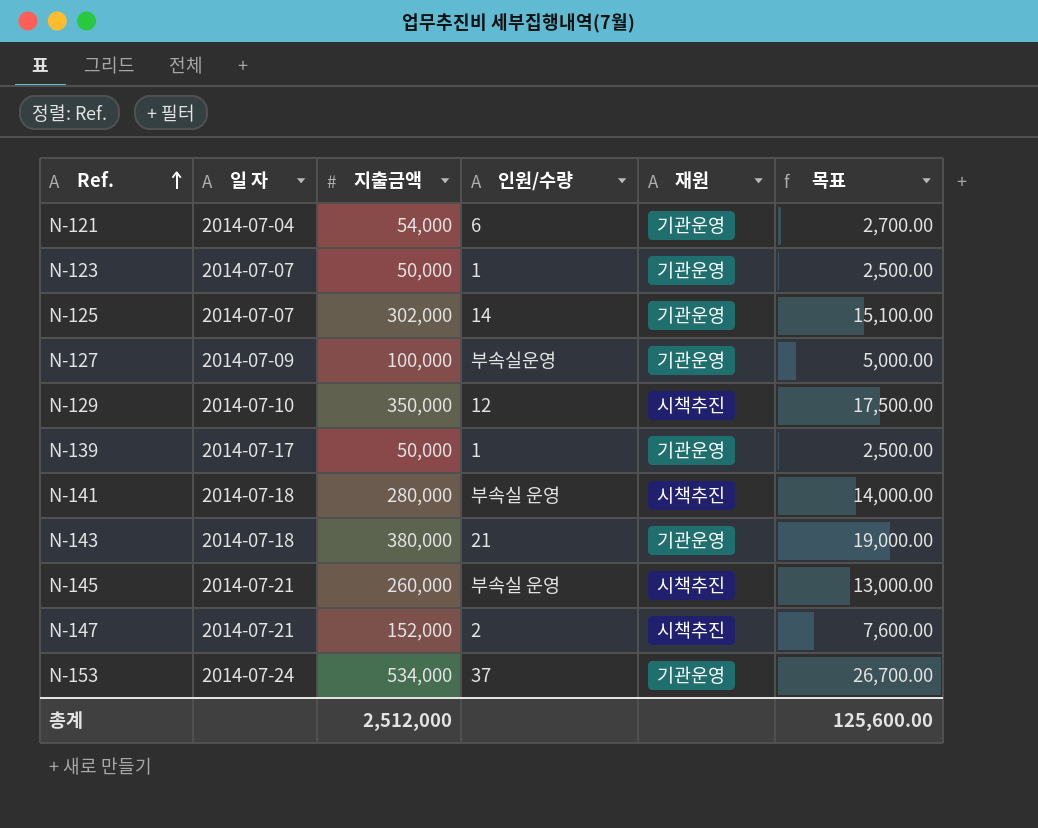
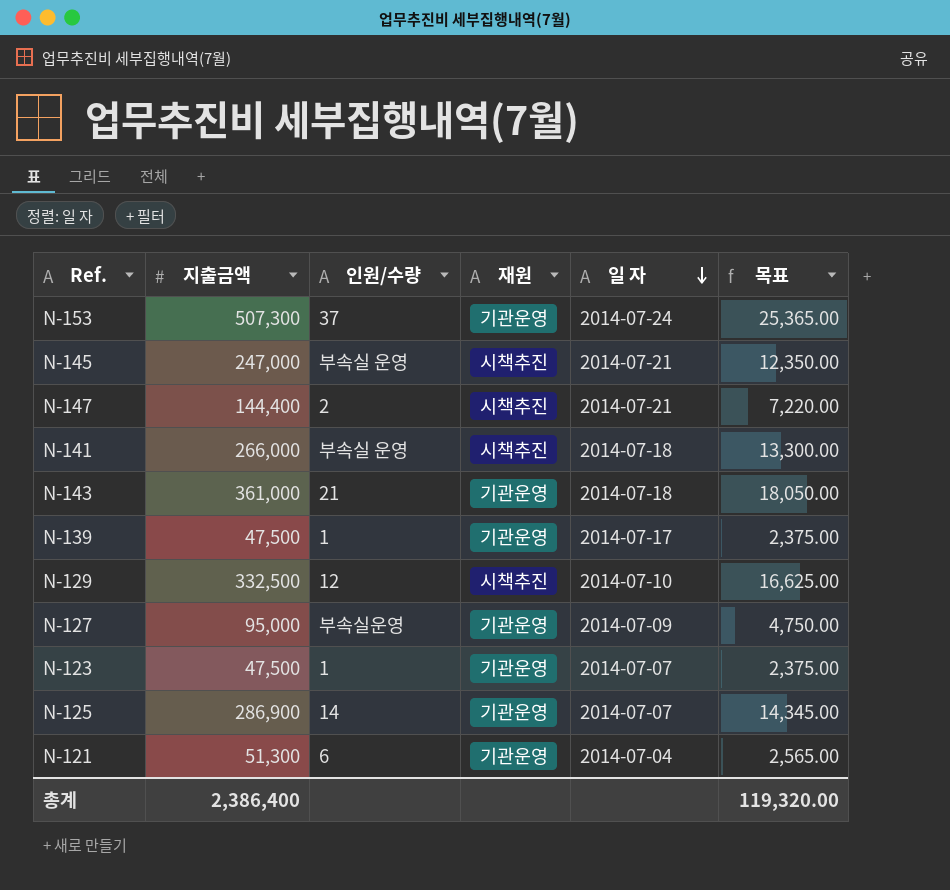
row order: Ref. ascending -> 일 자 descending
column 일 자 | position: 2 -> 5
N-153 | 지출금액: 534,000 -> 507,300
N-153 | 목표: 26,700.00 -> 25,365.00
N-145 | 지출금액: 260,000 -> 247,000
N-145 | 목표: 13,000.00 -> 12,350.00
N-147 | 지출금액: 152,000 -> 144,400
N-147 | 목표: 7,600.00 -> 7,220.00
N-141 | 지출금액: 280,000 -> 266,000
N-141 | 목표: 14,000.00 -> 13,300.00
N-143 | 지출금액: 380,000 -> 361,000
N-143 | 목표: 19,000.00 -> 18,050.00
N-139 | 지출금액: 50,000 -> 47,500
N-139 | 목표: 2,500.00 -> 2,375.00
N-129 | 지출금액: 350,000 -> 332,500
N-129 | 목표: 17,500.00 -> 16,625.00
N-127 | 지출금액: 100,000 -> 95,000
N-127 | 목표: 5,000.00 -> 4,750.00
N-123 | 지출금액: 50,000 -> 47,500
N-123 | 목표: 2,500.00 -> 2,375.00
N-125 | 지출금액: 302,000 -> 286,900
N-125 | 목표: 15,100.00 -> 14,345.00
N-121 | 지출금액: 54,000 -> 51,300
N-121 | 목표: 2,700.00 -> 2,565.00
총계 | 지출금액: 2,512,000 -> 2,386,400
총계 | 목표: 125,600.00 -> 119,320.00

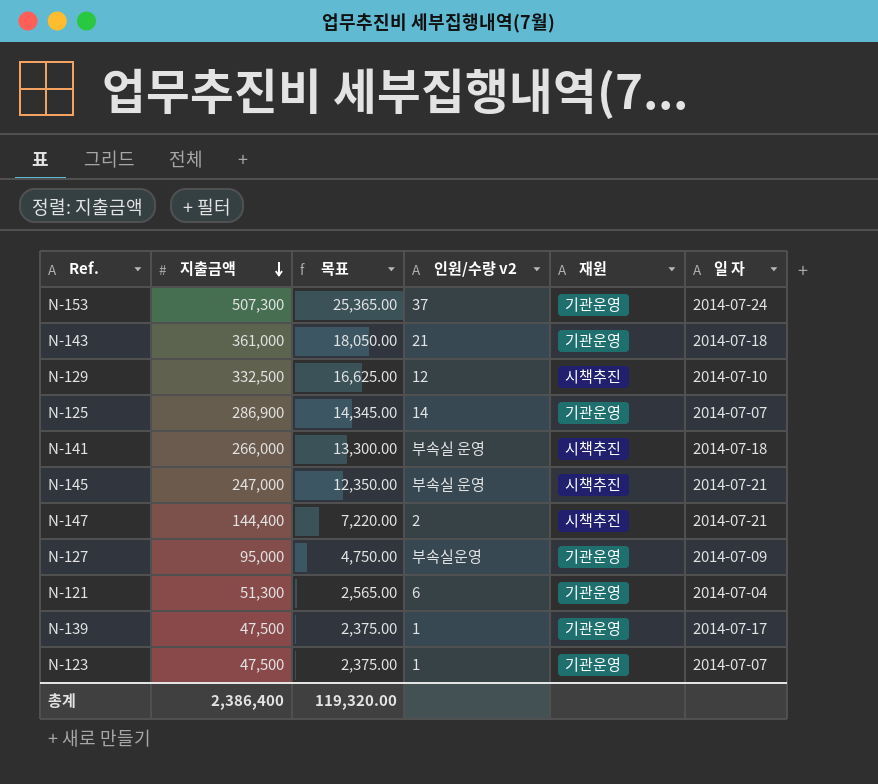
row order: 일 자 descending -> 지출금액 descending
column 목표 | position: 6 -> 3
column name: 인원/수량 -> 인원/수량 v2

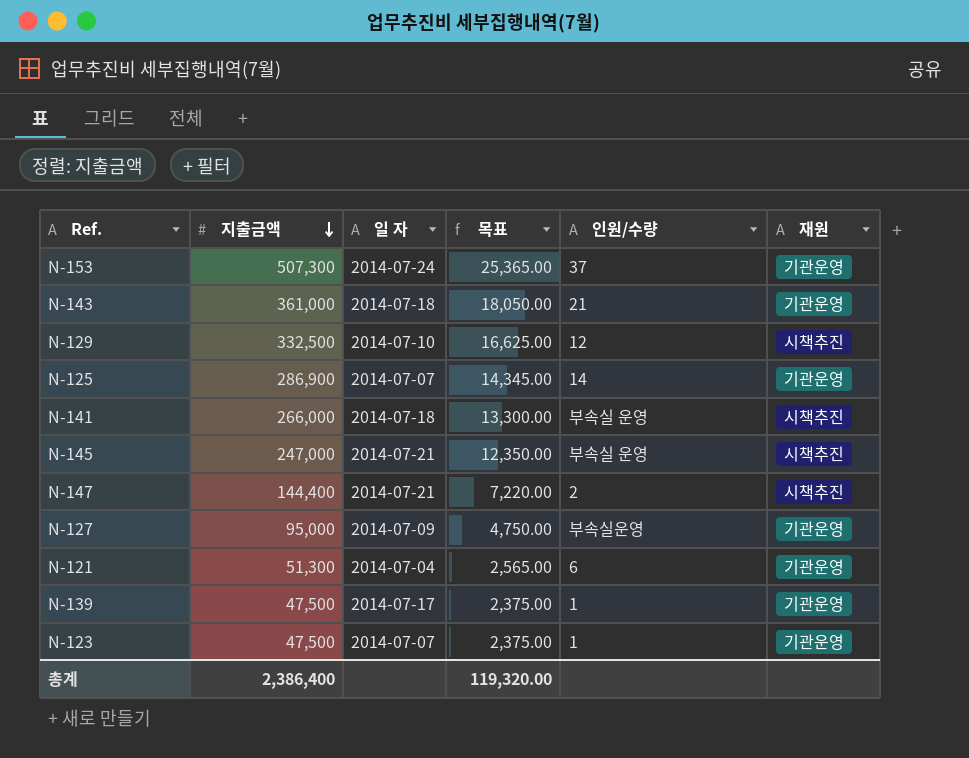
column 일 자 | position: 6 -> 3
column name: 인원/수량 v2 -> 인원/수량

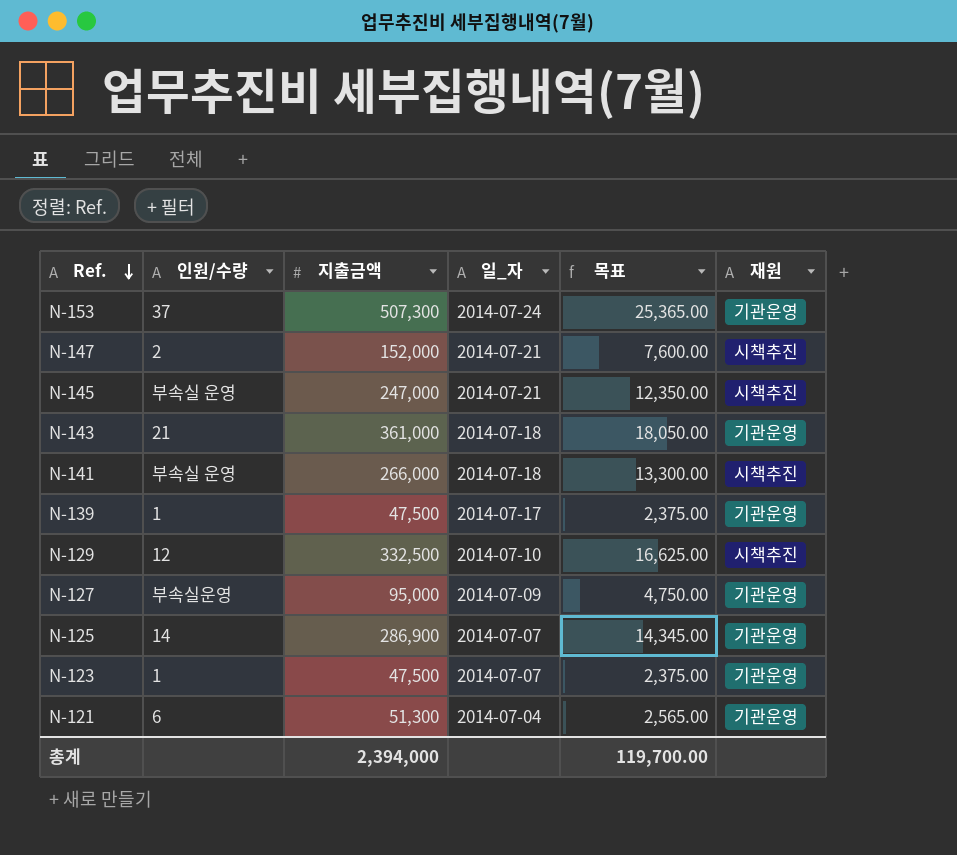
row order: 지출금액 descending -> Ref. descending
column 인원/수량 | position: 5 -> 2
column name: 일 자 -> 일_자
N-147 | 지출금액: 144,400 -> 152,000
N-147 | 목표: 7,220.00 -> 7,600.00
총계 | 지출금액: 2,386,400 -> 2,394,000
총계 | 목표: 119,320.00 -> 119,700.00

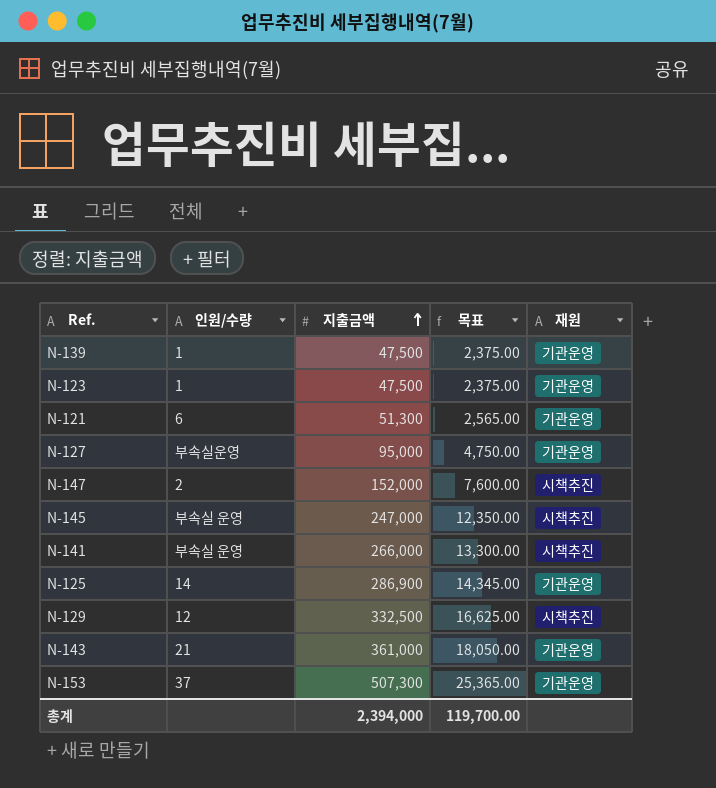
row order: Ref. descending -> 지출금액 ascending
column 일_자 | position: 4 -> none

